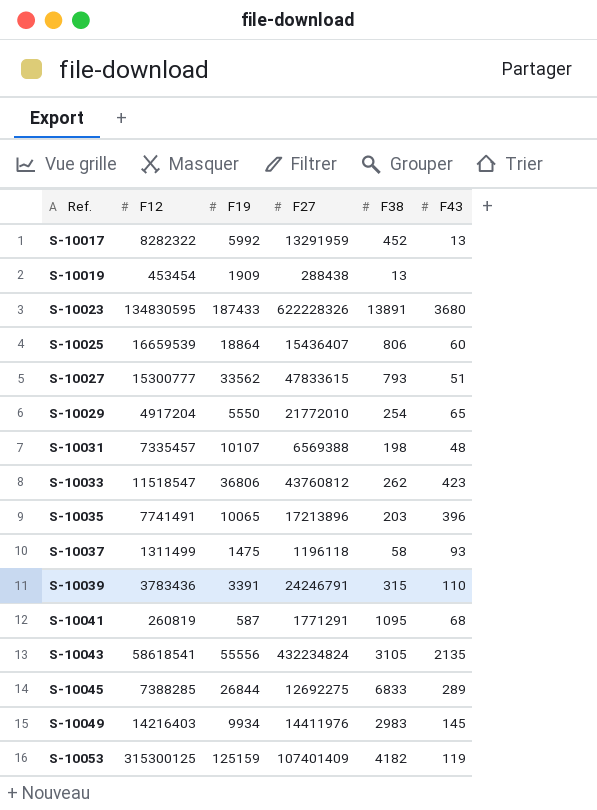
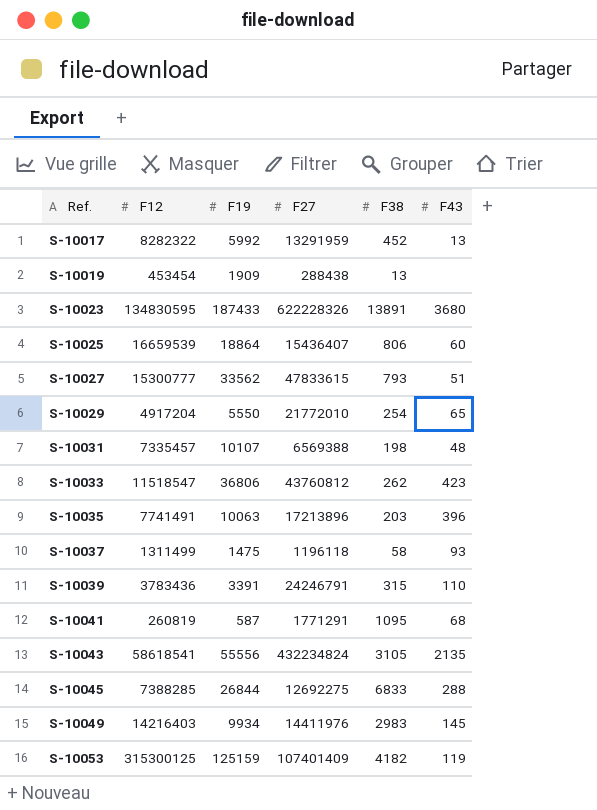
S-10035 | F19: 10065 -> 10063
S-10045 | F43: 289 -> 288

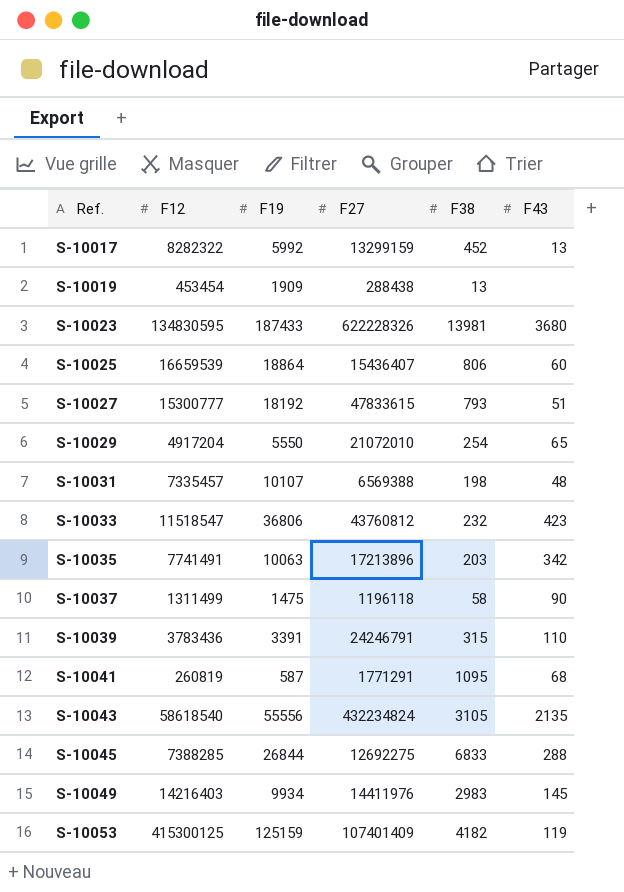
S-10017 | F27: 13291959 -> 13299159
S-10023 | F38: 13891 -> 13981
S-10027 | F19: 33562 -> 18192
S-10029 | F27: 21772010 -> 21072010
S-10033 | F38: 262 -> 232
S-10035 | F43: 396 -> 342
S-10037 | F43: 93 -> 90
S-10043 | F12: 58618541 -> 58618540
S-10053 | F12: 315300125 -> 415300125

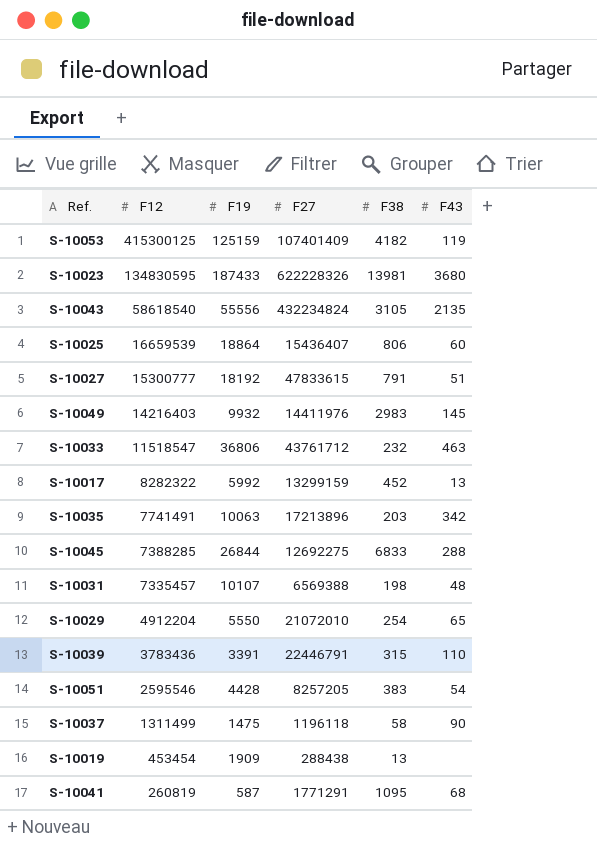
row order: Ref. ascending -> F12 descending
S-10027 | F38: 793 -> 791
S-10049 | F19: 9934 -> 9932
S-10033 | F27: 43760812 -> 43761712
S-10033 | F43: 423 -> 463
S-10029 | F12: 4917204 -> 4912204
S-10039 | F27: 24246791 -> 22446791
row S-10051: none -> 2595546 | 4428 | 8257205 | 383 | 54

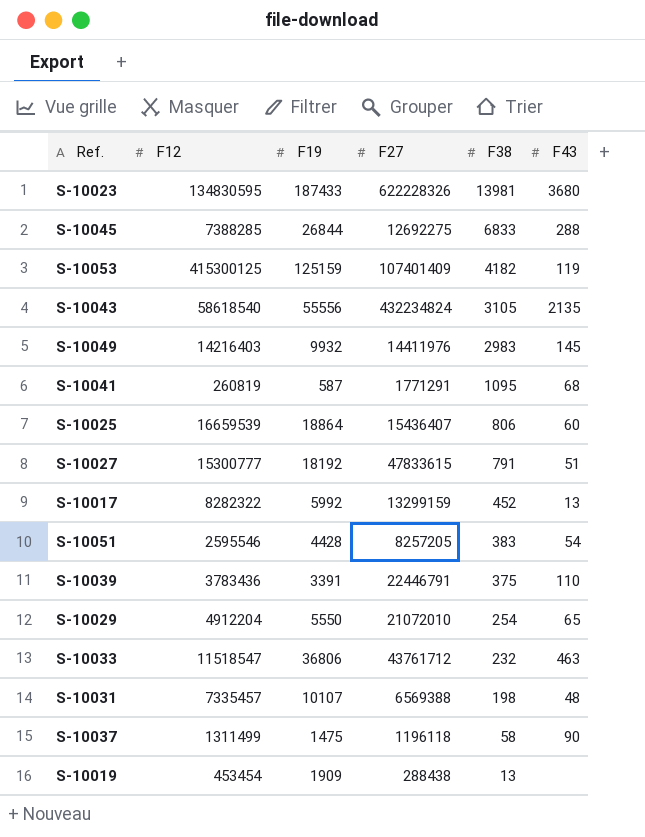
row order: F12 descending -> F38 descending
row S-10035: 7741491 | 10063 | 17213896 | 203 | 342 -> none
S-10039 | F38: 315 -> 375

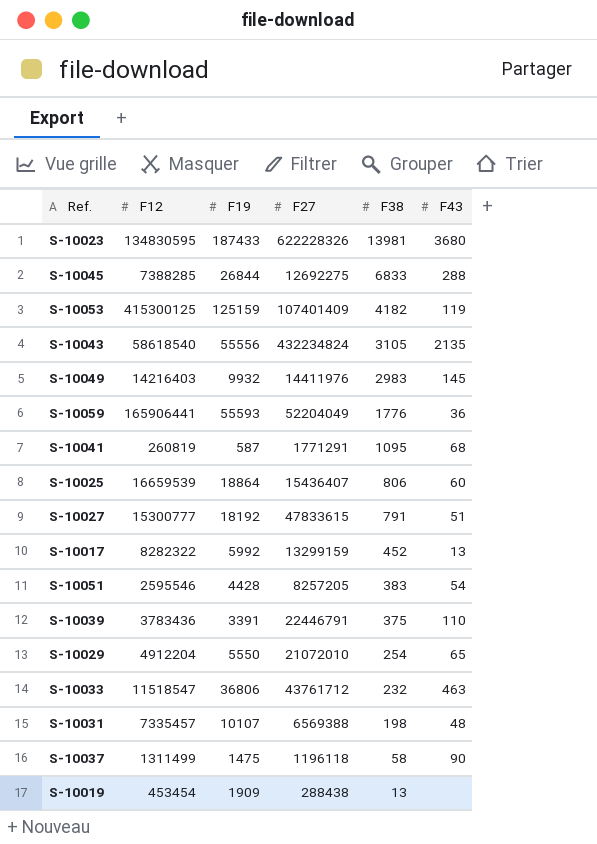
row S-10059: none -> 165906441 | 55593 | 52204049 | 1776 | 36

